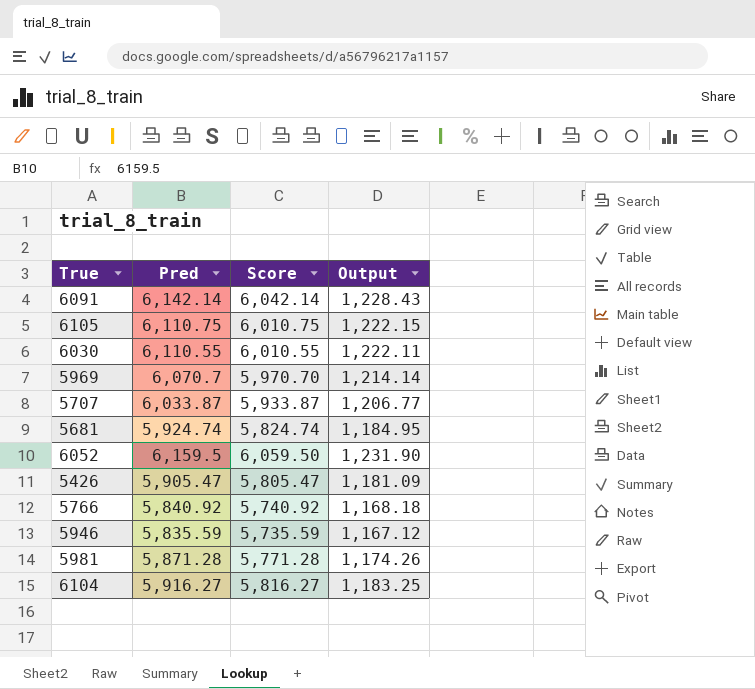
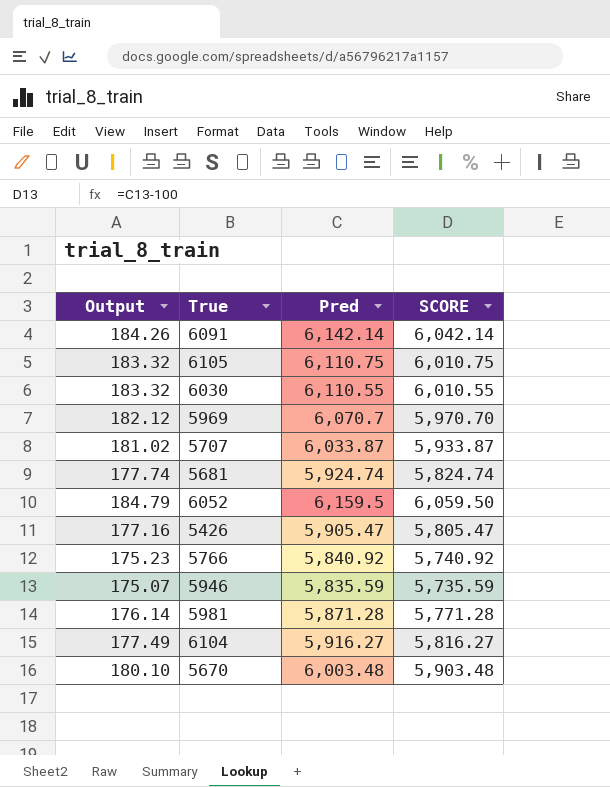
column Output | formula: [Pred] * 0.2 -> [Pred] * 0.03
column Output | position: 4 -> 1
column name: Score -> SCORE
row 5670: none -> 180.10 | 6,003.48 | 5,903.48

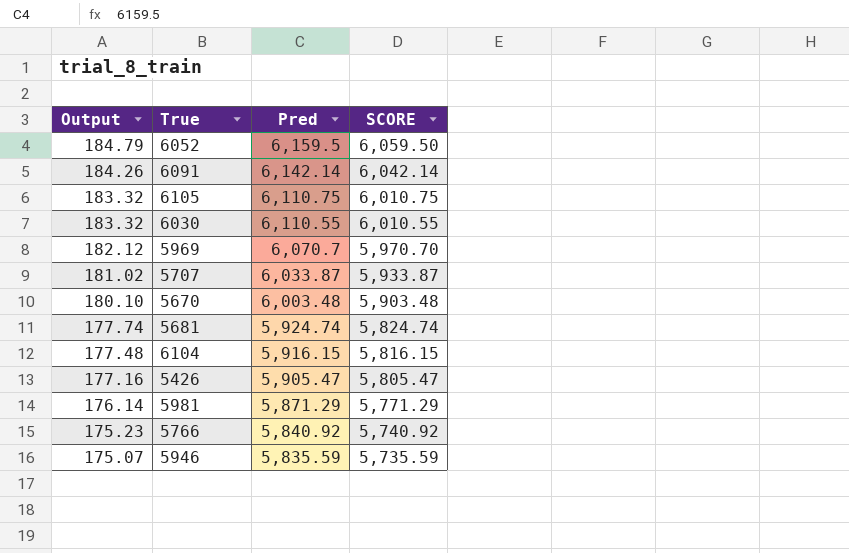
row order: none -> Output descending
6104 | Output: 177.49 -> 177.48
6104 | Pred: 5,916.27 -> 5,916.15
6104 | SCORE: 5,816.27 -> 5,816.15
5981 | Pred: 5,871.28 -> 5,871.29
5981 | SCORE: 5,771.28 -> 5,771.29

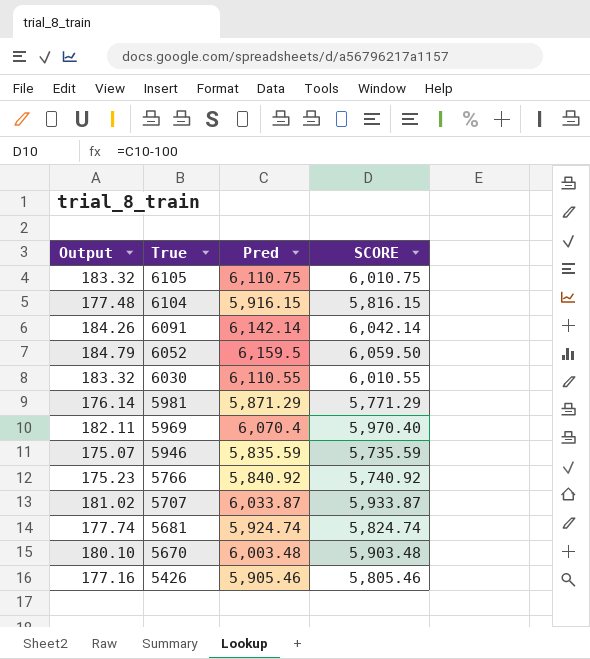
row order: Output descending -> True descending
5969 | Output: 182.12 -> 182.11
5969 | Pred: 6,070.7 -> 6,070.4
5969 | SCORE: 5,970.70 -> 5,970.40
5426 | Pred: 5,905.47 -> 5,905.46
5426 | SCORE: 5,805.47 -> 5,805.46

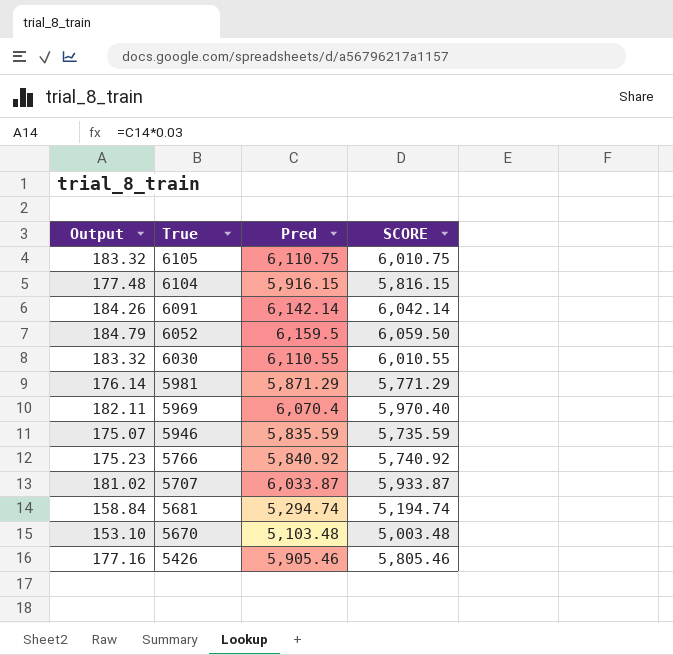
5681 | Output: 177.74 -> 158.84
5681 | Pred: 5,924.74 -> 5,294.74
5681 | SCORE: 5,824.74 -> 5,194.74
5670 | Output: 180.10 -> 153.10
5670 | Pred: 6,003.48 -> 5,103.48
5670 | SCORE: 5,903.48 -> 5,003.48

